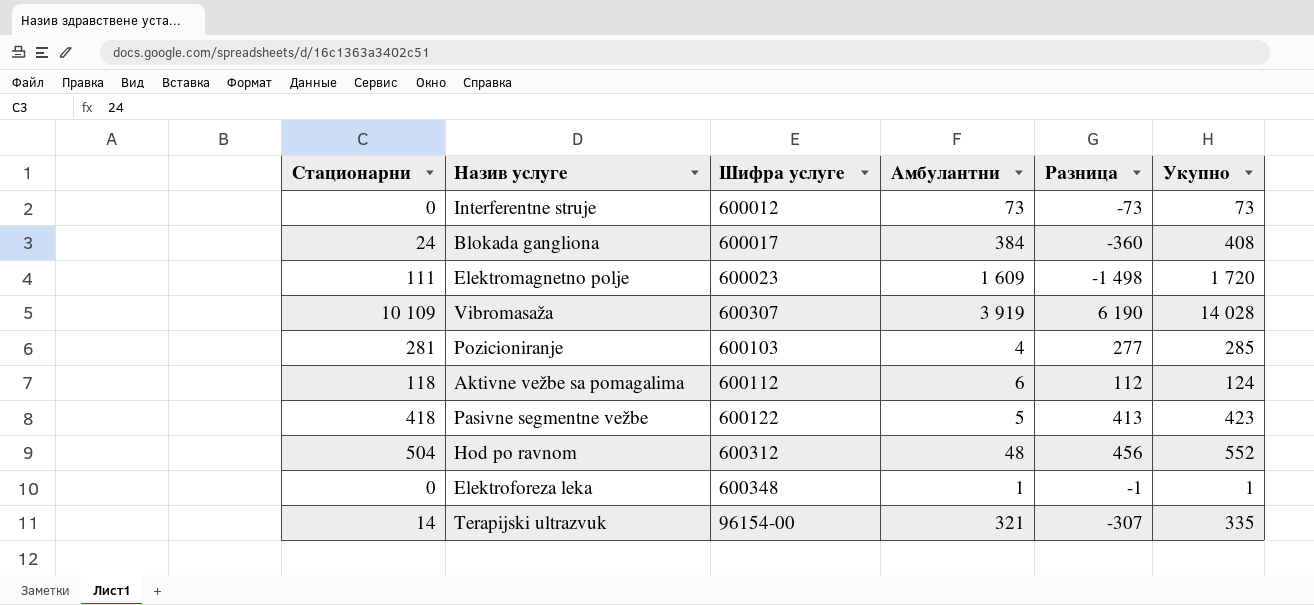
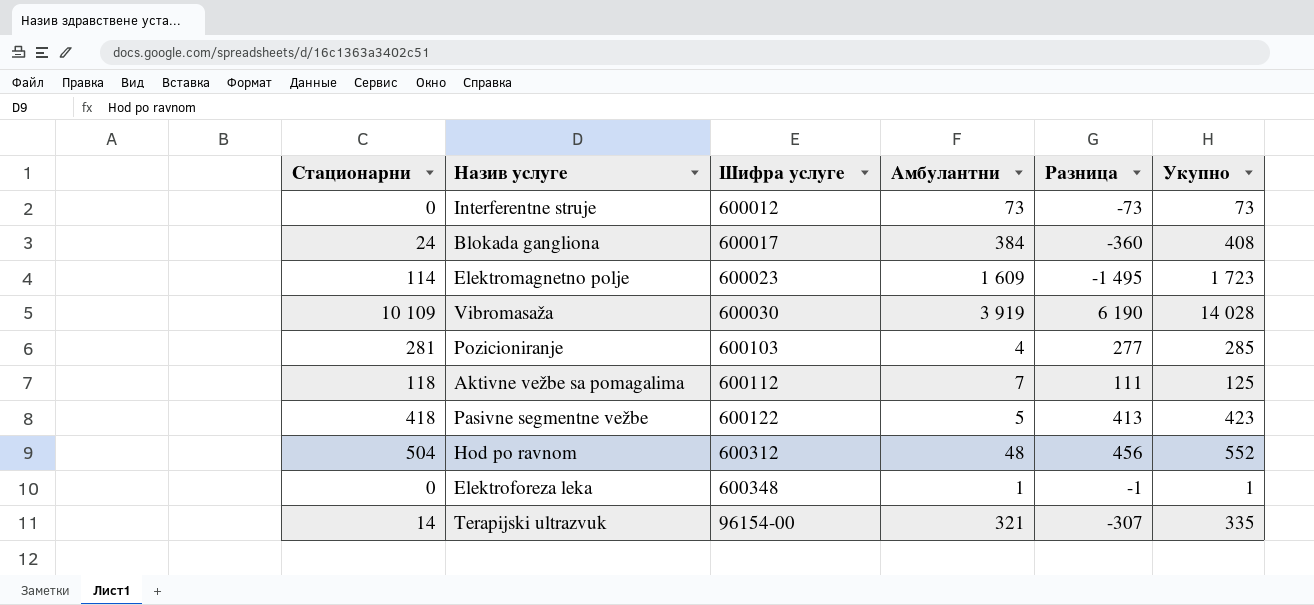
Elektromagnetno polje | Стационарни: 111 -> 114
Elektromagnetno polje | Разница: -1 498 -> -1 495
Elektromagnetno polje | Укупно: 1 720 -> 1 723
Vibromasaža | Шифра услуге: 600307 -> 600030
Aktivne vežbe sa pomagalima | Амбулантни: 6 -> 7
Aktivne vežbe sa pomagalima | Разница: 112 -> 111
Aktivne vežbe sa pomagalima | Укупно: 124 -> 125

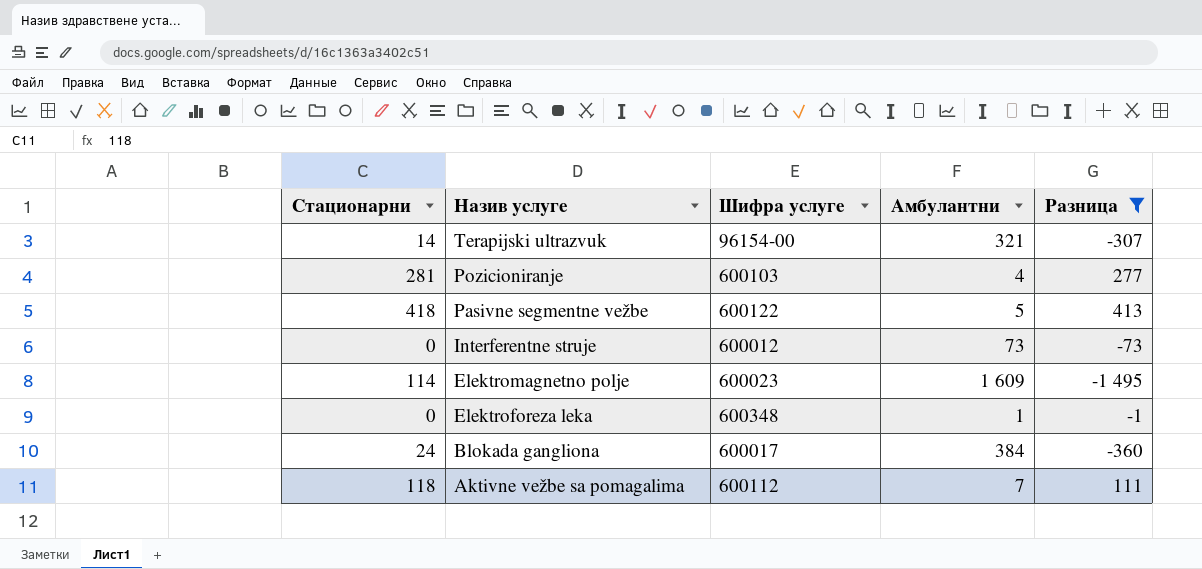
filter: none -> Разница <= 413
row order: none -> Назив услуге descending
column Укупно | formula: [Стационарни] + [Амбулантни] -> none

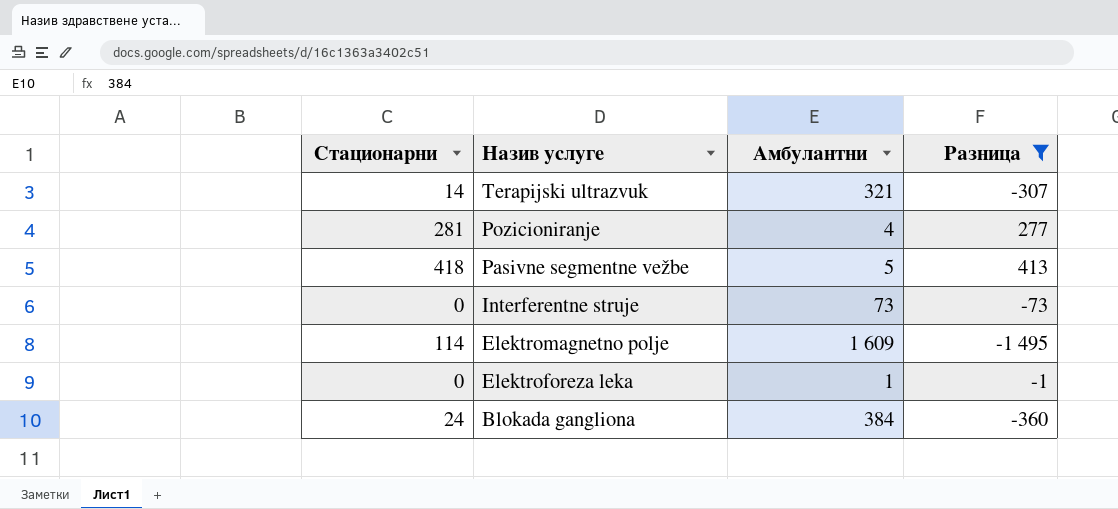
column Шифра услуге | position: 3 -> none
row Aktivne vežbe sa pomagalima: 118 | 600112 | 7 | 111 -> none

